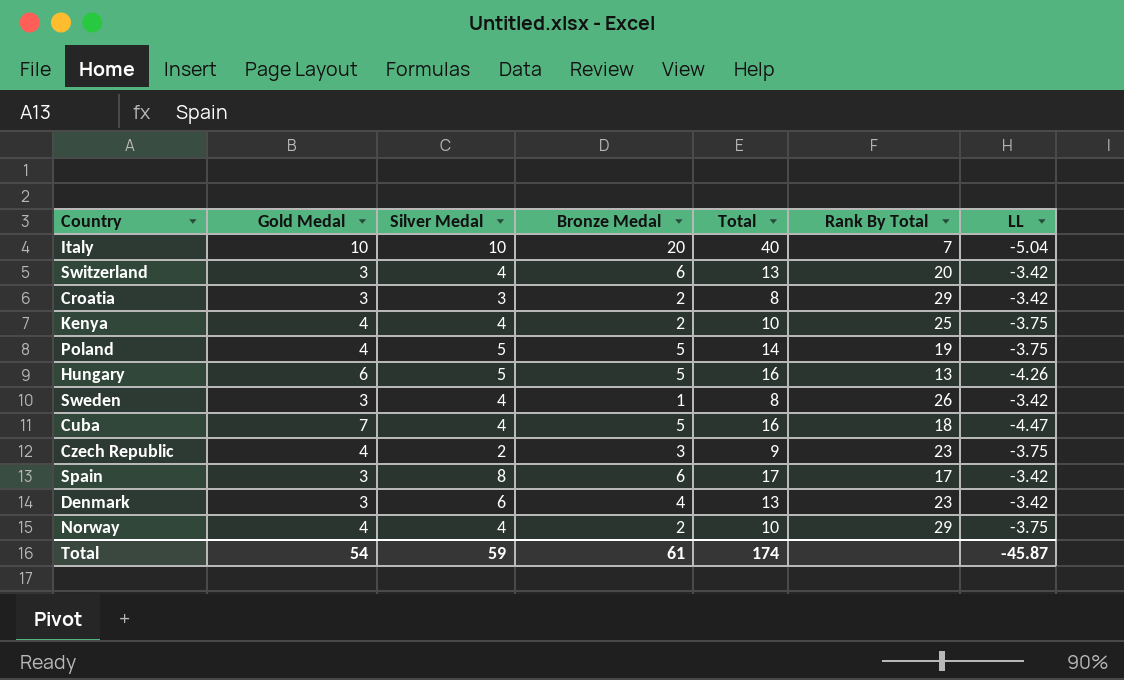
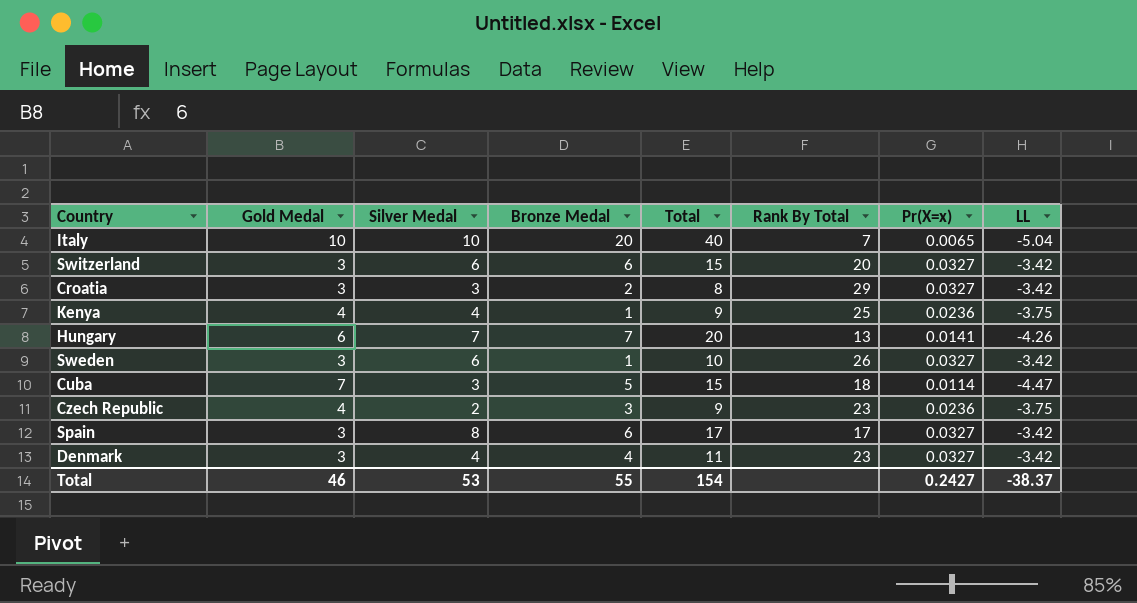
column Pr(X=x) | position: none -> 7
row Poland: 4 | 5 | 5 | 14 | 19 | -3.75 -> none
row Norway: 4 | 4 | 2 | 10 | 29 | -3.75 -> none
Switzerland | Silver Medal: 4 -> 6
Switzerland | Total: 13 -> 15
Kenya | Bronze Medal: 2 -> 1
Kenya | Total: 10 -> 9
Hungary | Silver Medal: 5 -> 7
Hungary | Bronze Medal: 5 -> 7
Hungary | Total: 16 -> 20
Sweden | Silver Medal: 4 -> 6
Sweden | Total: 8 -> 10
Cuba | Silver Medal: 4 -> 3
Cuba | Total: 16 -> 15
Denmark | Silver Medal: 6 -> 4
Denmark | Total: 13 -> 11
Total | Gold Medal: 54 -> 46
Total | Silver Medal: 59 -> 53
Total | Bronze Medal: 61 -> 55
Total | Total: 174 -> 154
Total | LL: -45.87 -> -38.37

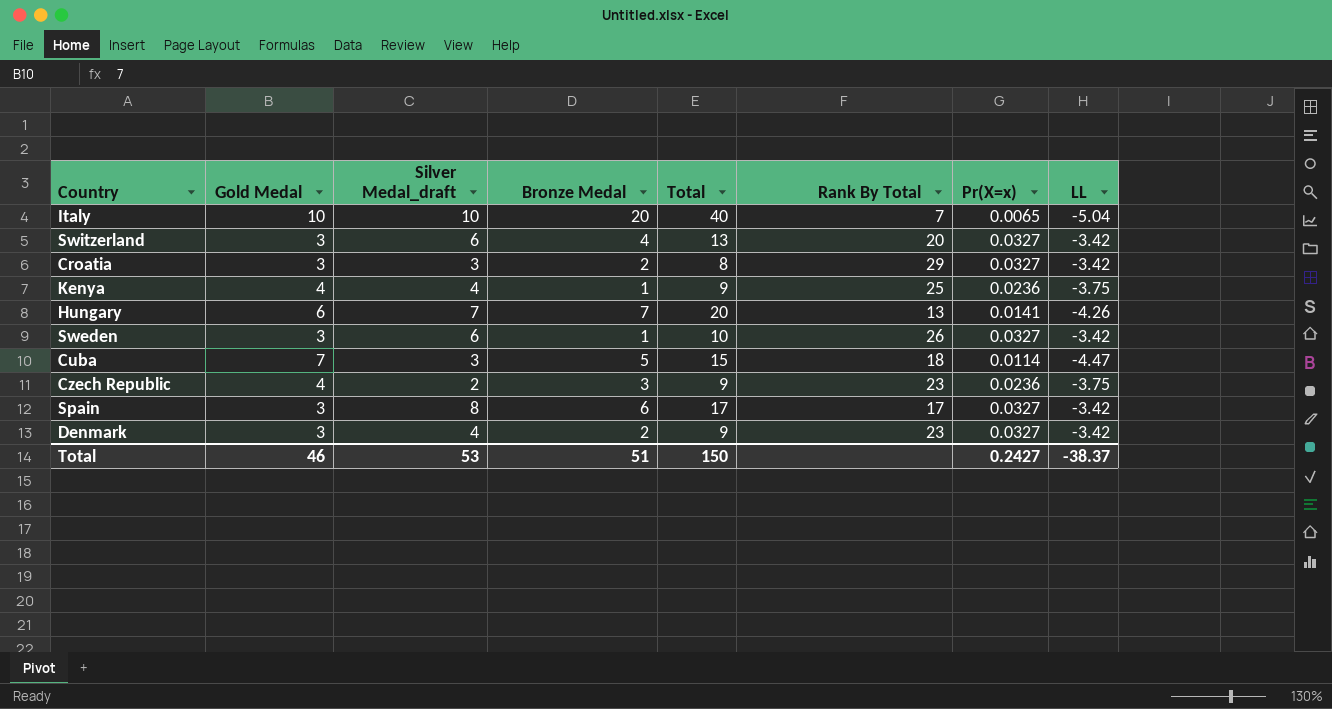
column name: Silver Medal -> Silver Medal_draft
Switzerland | Bronze Medal: 6 -> 4
Switzerland | Total: 15 -> 13
Denmark | Bronze Medal: 4 -> 2
Denmark | Total: 11 -> 9
Total | Bronze Medal: 55 -> 51
Total | Total: 154 -> 150

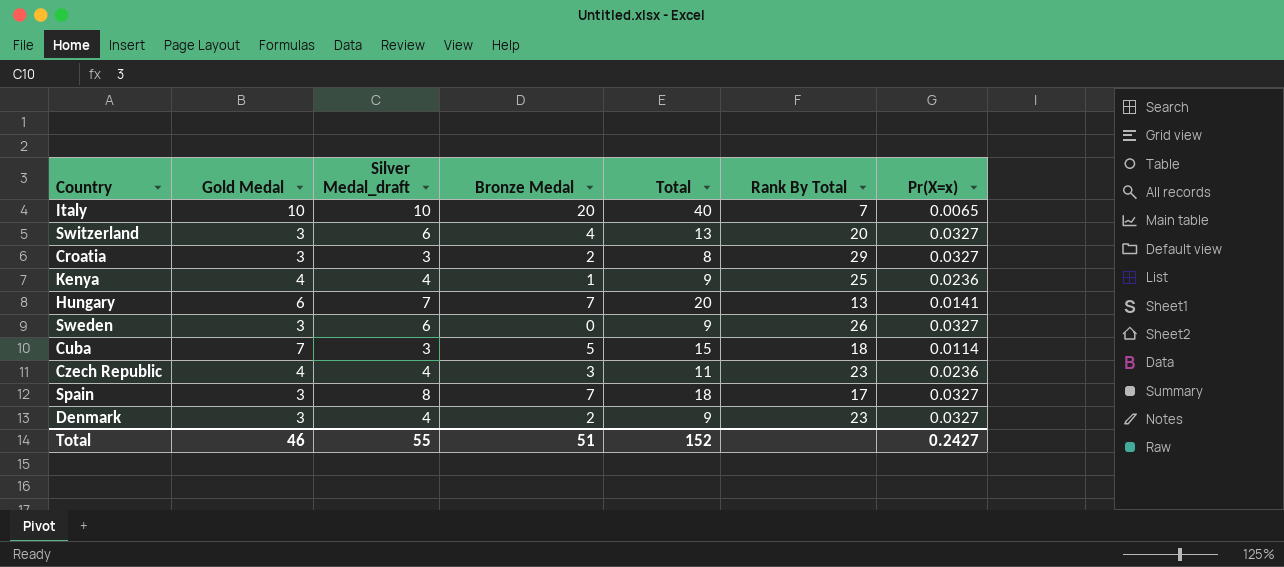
column LL | position: 8 -> none
Sweden | Bronze Medal: 1 -> 0
Sweden | Total: 10 -> 9
Czech Republic | Silver Medal_draft: 2 -> 4
Czech Republic | Total: 9 -> 11
Spain | Bronze Medal: 6 -> 7
Spain | Total: 17 -> 18
Total | Silver Medal_draft: 53 -> 55
Total | Total: 150 -> 152

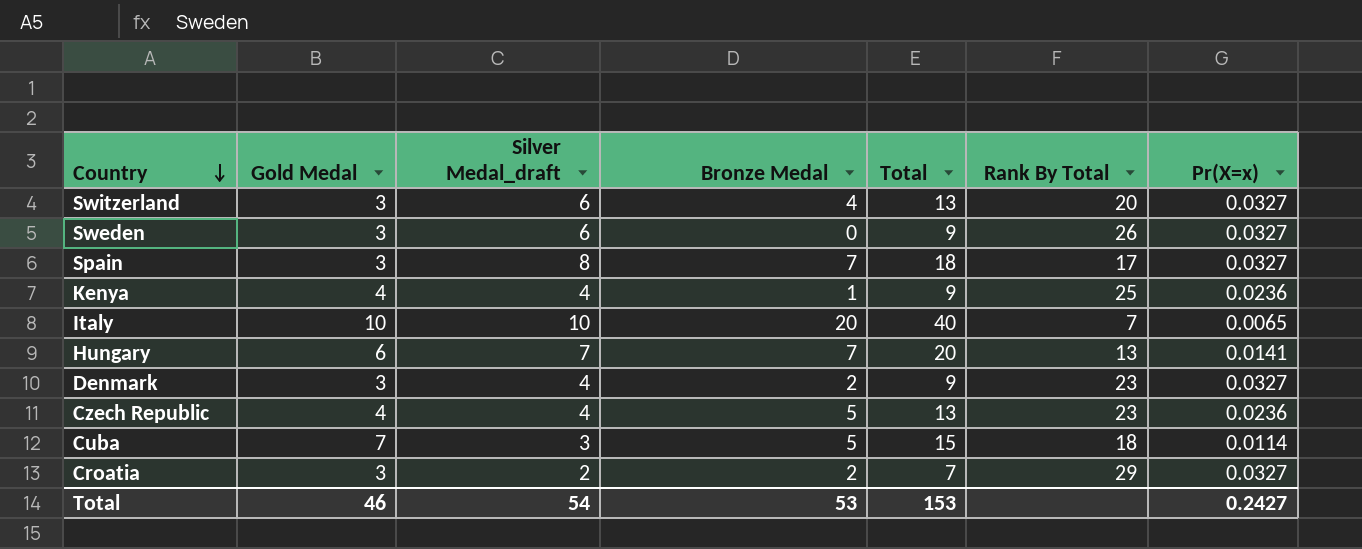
row order: none -> Country descending
Czech Republic | Bronze Medal: 3 -> 5
Czech Republic | Total: 11 -> 13
Croatia | Silver Medal_draft: 3 -> 2
Croatia | Total: 8 -> 7
Total | Silver Medal_draft: 55 -> 54
Total | Bronze Medal: 51 -> 53
Total | Total: 152 -> 153

